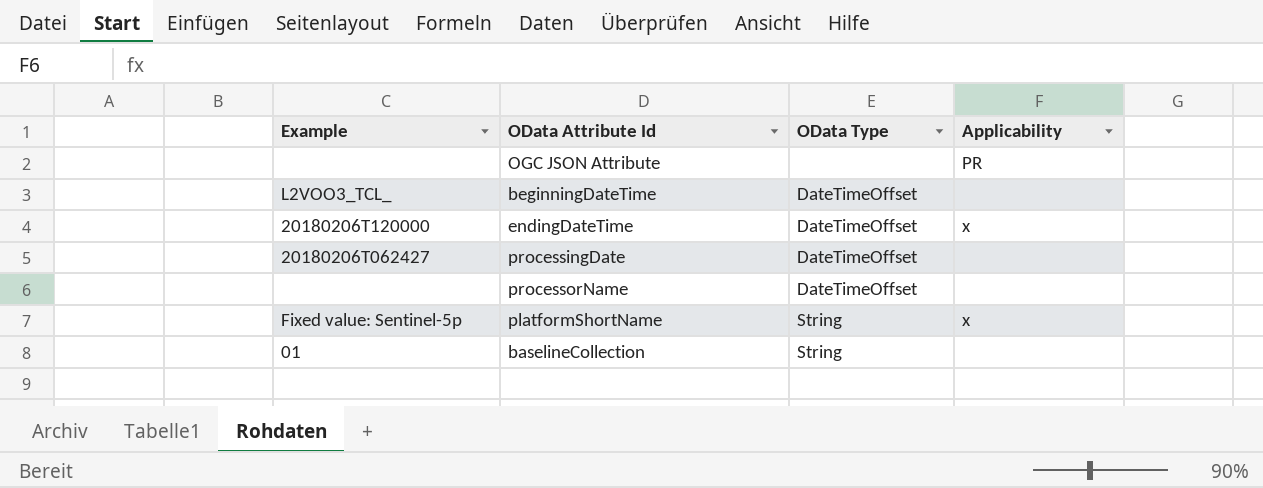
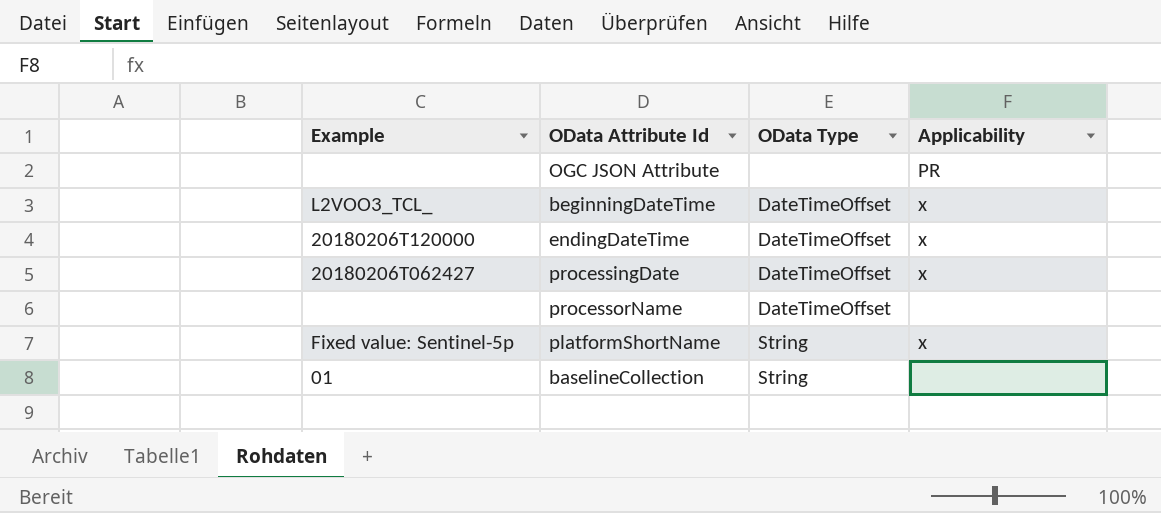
beginningDateTime | Applicability: none -> x
processingDate | Applicability: none -> x

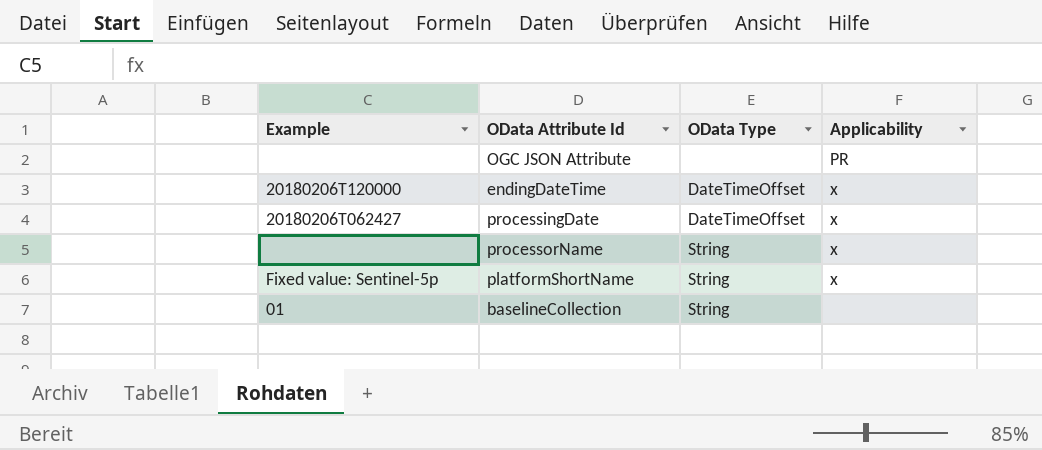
row beginningDateTime: L2VOO3_TCL_ | DateTimeOffset | x -> none
processorName | OData Type: DateTimeOffset -> String
processorName | Applicability: none -> x

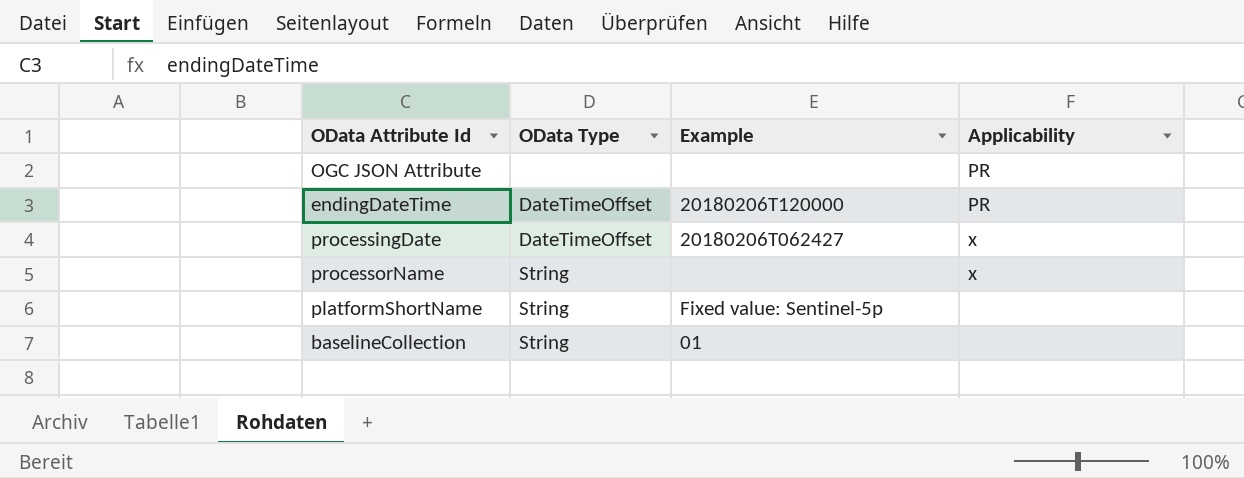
column Example | position: 1 -> 3
endingDateTime | Applicability: x -> PR
platformShortName | Applicability: x -> none

